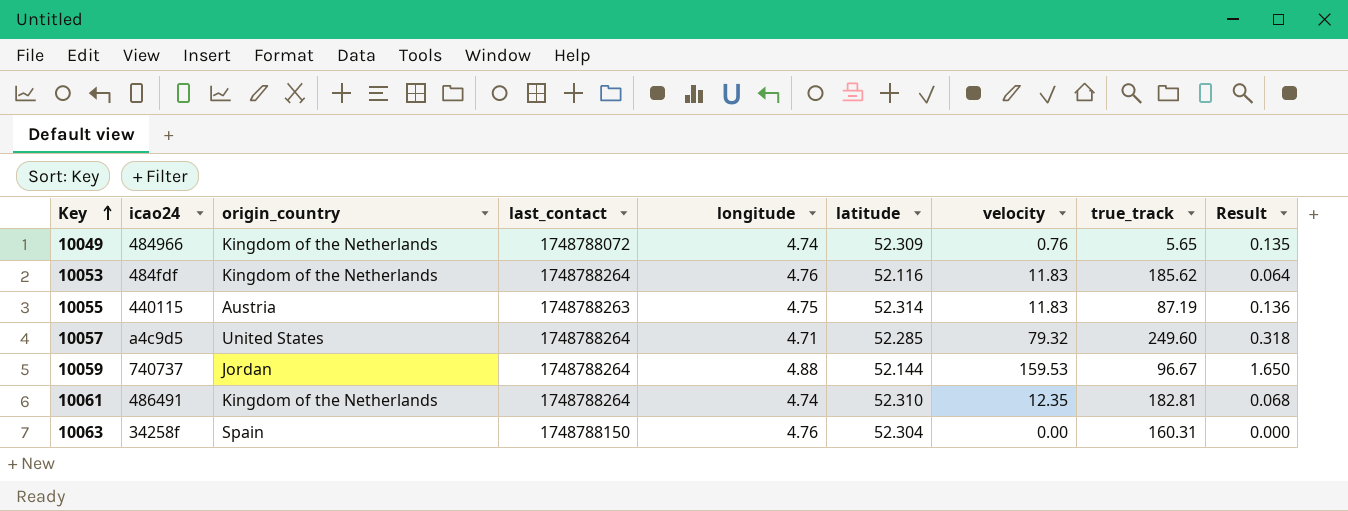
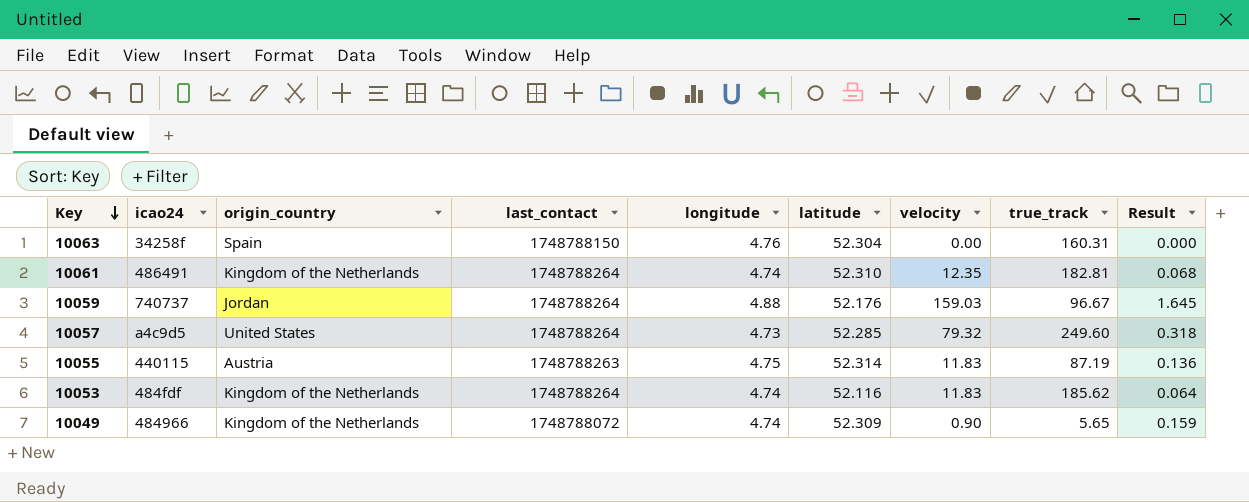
row order: Key ascending -> Key descending
10059 | latitude: 52.144 -> 52.176
10059 | velocity: 159.53 -> 159.03
10059 | Result: 1.650 -> 1.645
10057 | longitude: 4.71 -> 4.73
10053 | longitude: 4.76 -> 4.74
10049 | velocity: 0.76 -> 0.90
10049 | Result: 0.135 -> 0.159

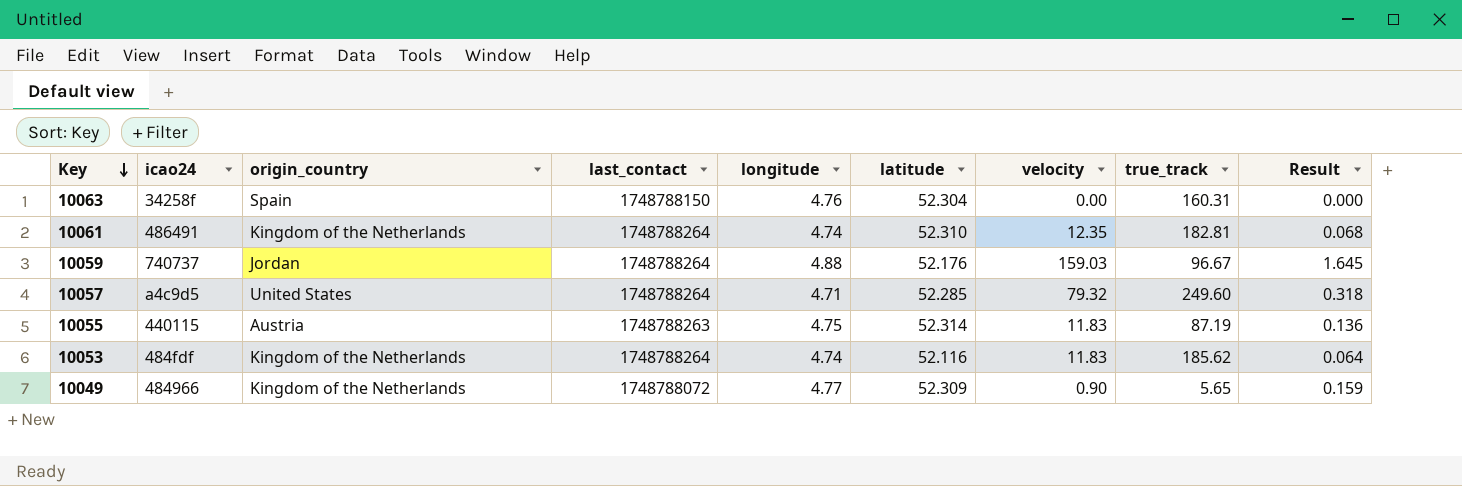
10057 | longitude: 4.73 -> 4.71
10049 | longitude: 4.74 -> 4.77

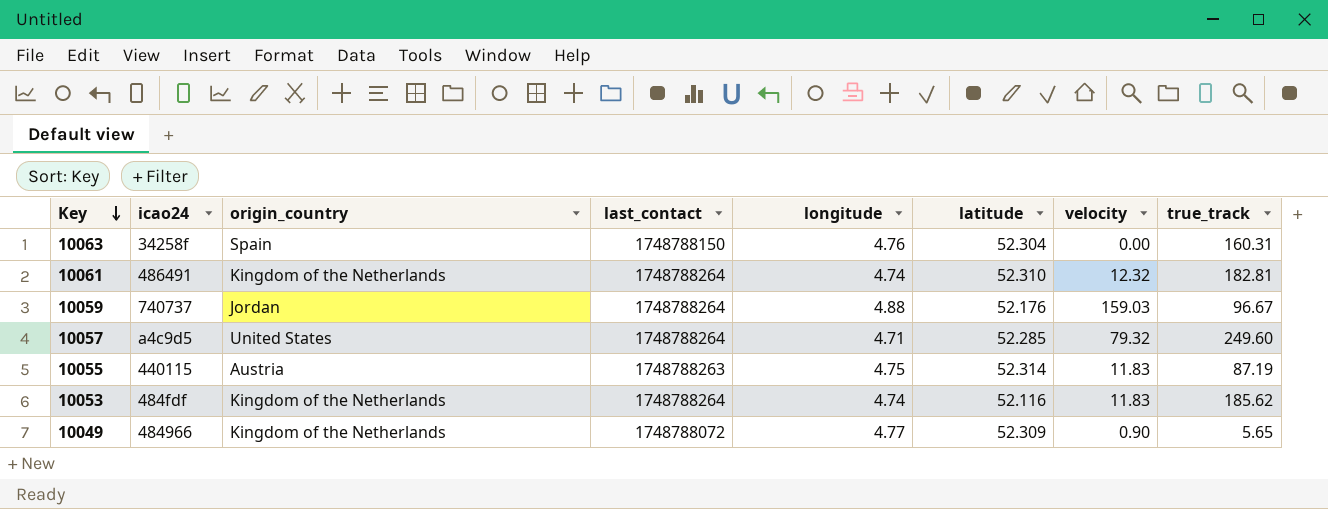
column Result | formula: [velocity] / [true_track] -> none
10061 | velocity: 12.35 -> 12.32

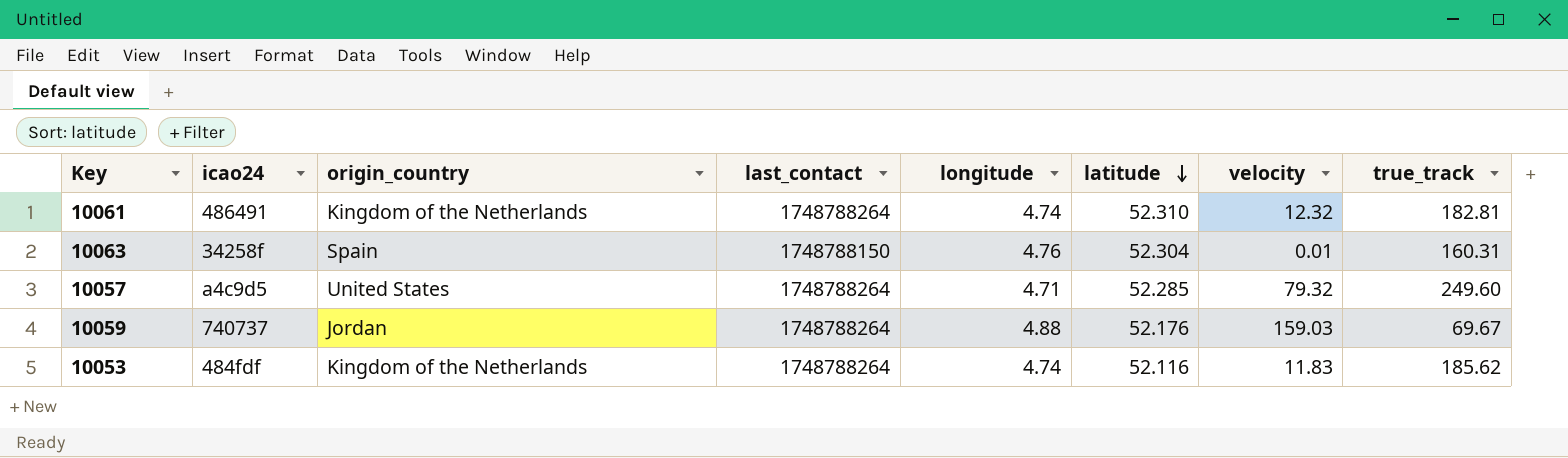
row order: Key descending -> latitude descending
row 10055: 440115 | Austria | 1748788263 | 4.75 | 52.314 | 11.83 | 87.19 -> none
row 10049: 484966 | Kingdom of the Netherlands | 1748788072 | 4.77 | 52.309 | 0.90 | 5.65 -> none
10063 | velocity: 0.00 -> 0.01
10059 | true_track: 96.67 -> 69.67

